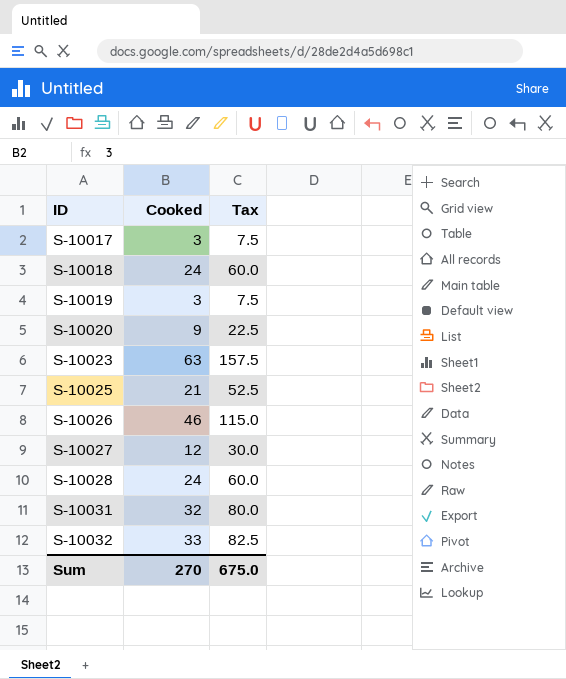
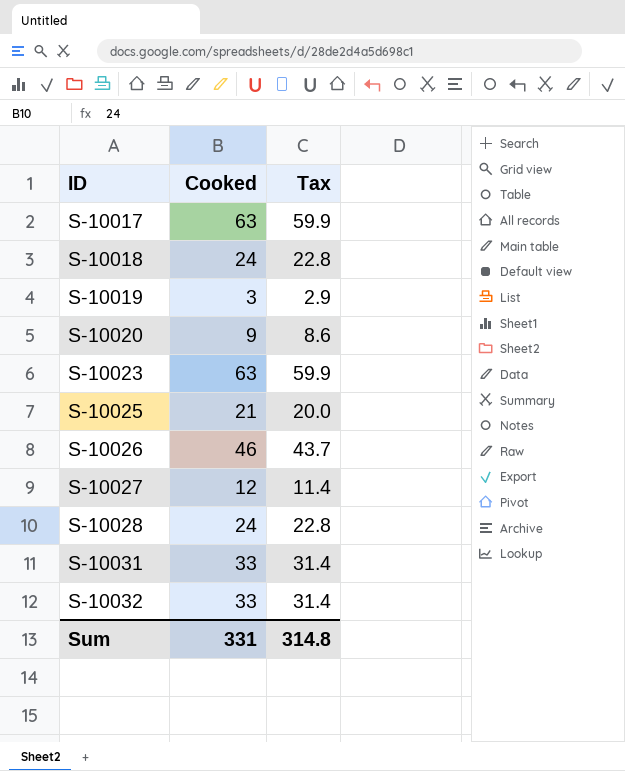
column Tax | formula: [Cooked] * 2.5 -> [Cooked] * 0.95
S-10017 | Cooked: 3 -> 63
S-10031 | Cooked: 32 -> 33
Sum | Cooked: 270 -> 331
Sum | Tax: 675.0 -> 314.8

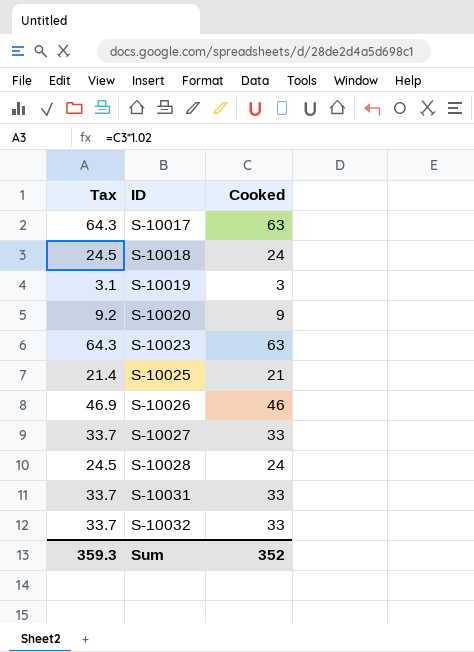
column Tax | formula: [Cooked] * 0.95 -> [Cooked] * 1.02
column Tax | position: 3 -> 1
S-10027 | Cooked: 12 -> 33
Sum | Tax: 314.8 -> 359.3
Sum | Cooked: 331 -> 352

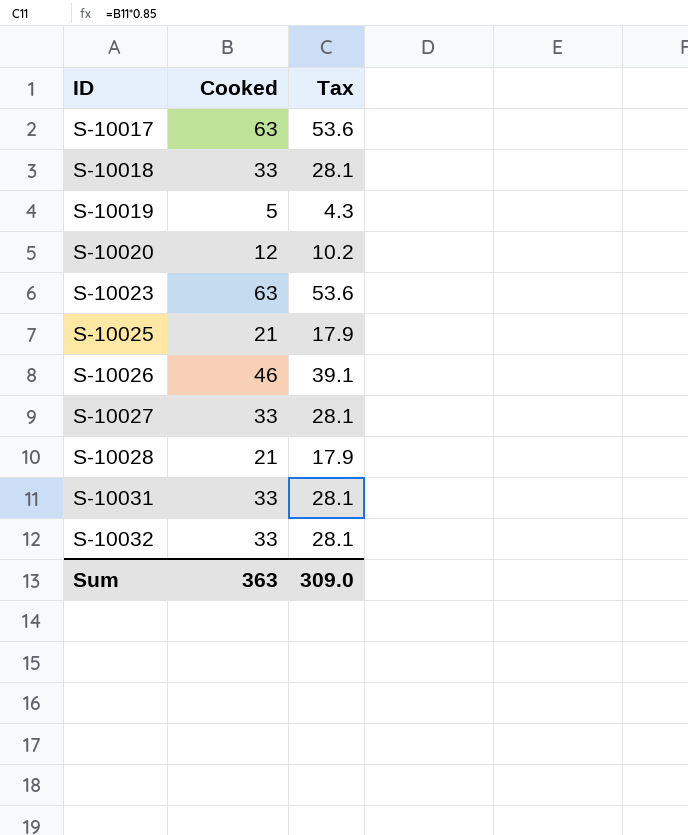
column Tax | formula: [Cooked] * 1.02 -> [Cooked] * 0.85
column Tax | position: 1 -> 3
S-10018 | Cooked: 24 -> 33
S-10019 | Cooked: 3 -> 5
S-10020 | Cooked: 9 -> 12
S-10028 | Cooked: 24 -> 21
Sum | Cooked: 352 -> 363
Sum | Tax: 359.3 -> 309.0

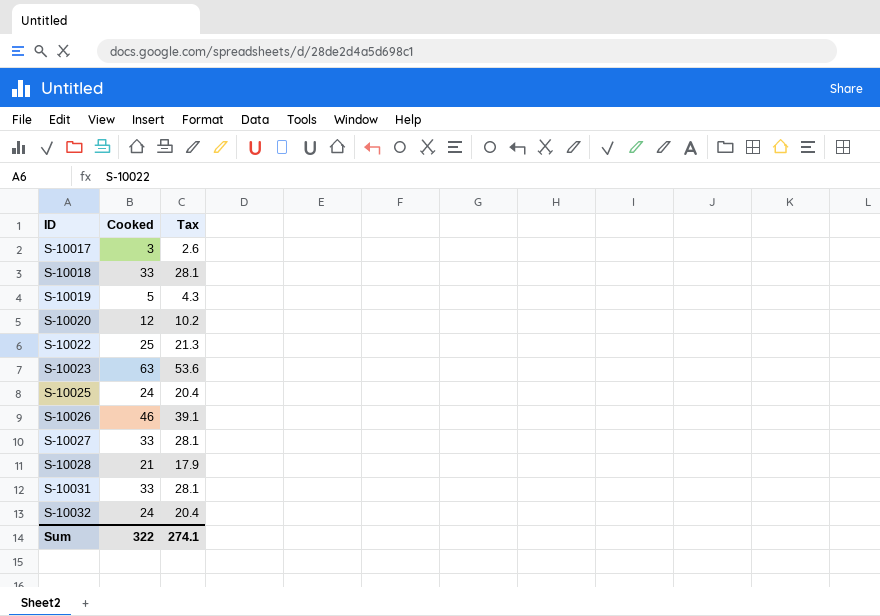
S-10017 | Cooked: 63 -> 3
S-10017 | Tax: 53.6 -> 2.6
row S-10022: none -> 25 | 21.3
S-10025 | Cooked: 21 -> 24
S-10025 | Tax: 17.9 -> 20.4
S-10032 | Cooked: 33 -> 24
S-10032 | Tax: 28.1 -> 20.4
Sum | Cooked: 363 -> 322
Sum | Tax: 309.0 -> 274.1

